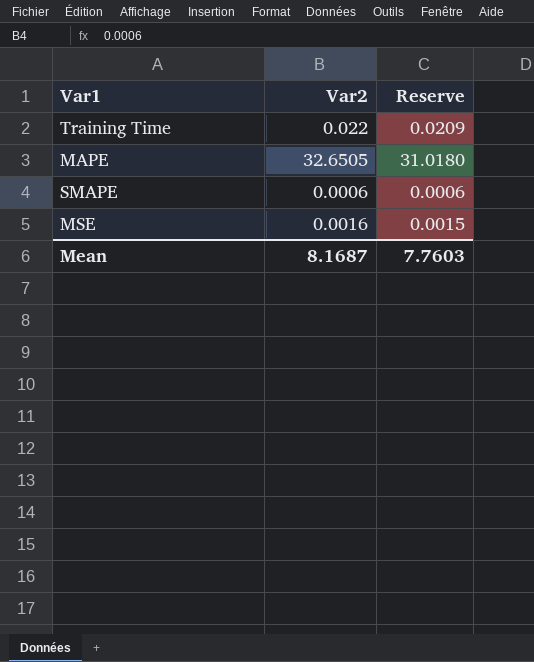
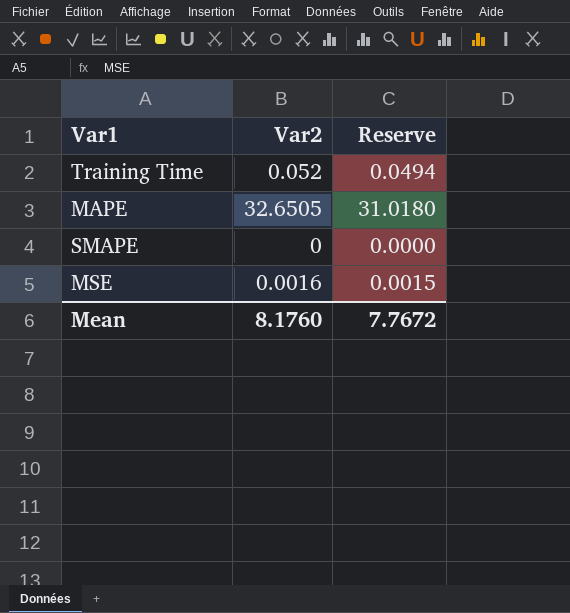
Training Time | Var2: 0.022 -> 0.052
Training Time | Reserve: 0.0209 -> 0.0494
SMAPE | Var2: 0.0006 -> 0
SMAPE | Reserve: 0.0006 -> 0.0000
Mean | Var2: 8.1687 -> 8.1760
Mean | Reserve: 7.7603 -> 7.7672

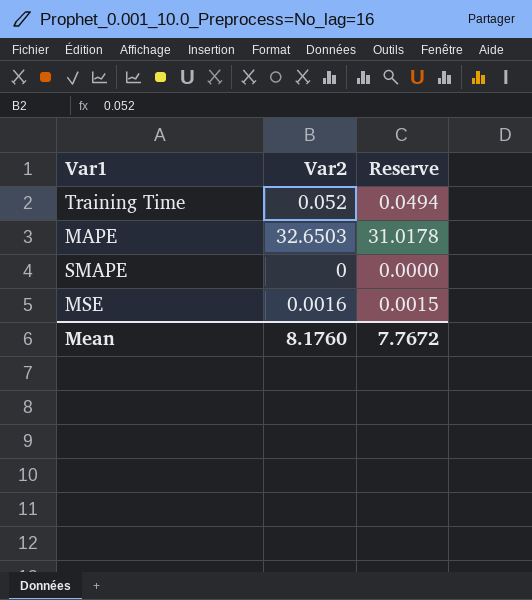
MAPE | Var2: 32.6505 -> 32.6503
MAPE | Reserve: 31.0180 -> 31.0178

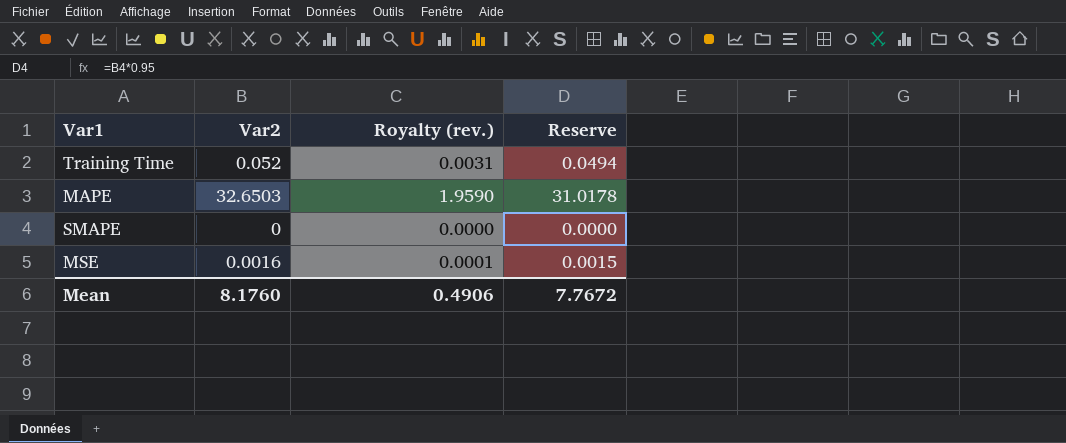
column Royalty (rev.) | formula: none -> [Var2] * 0.06

